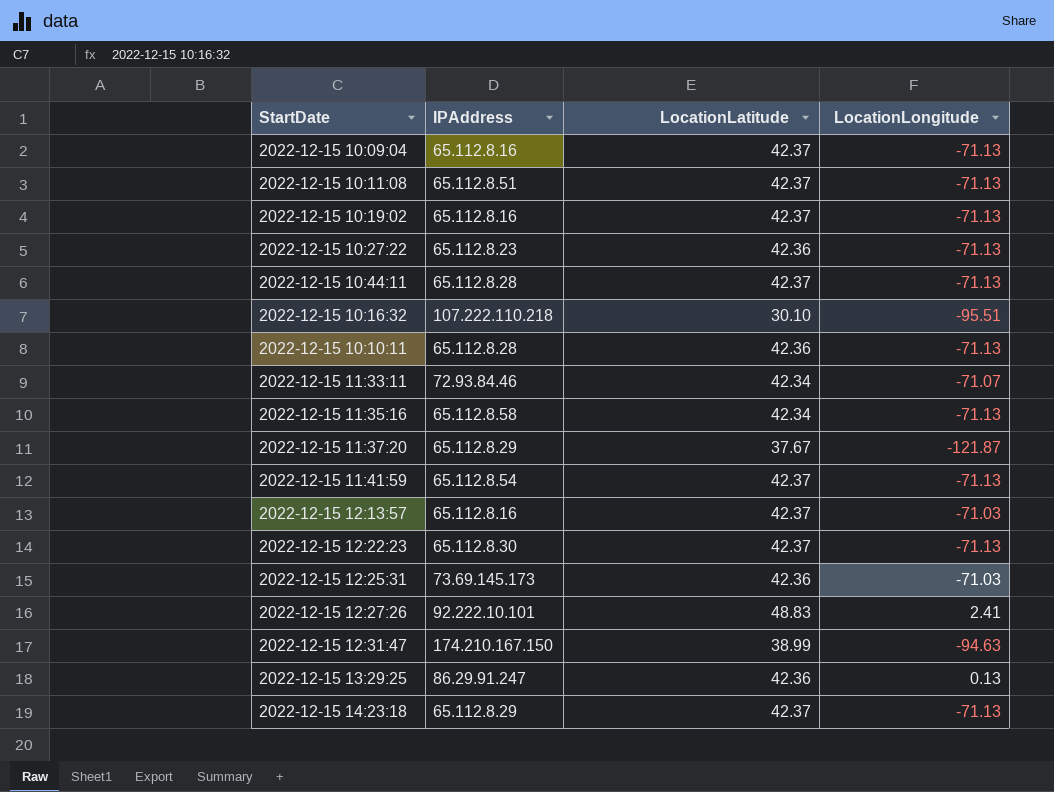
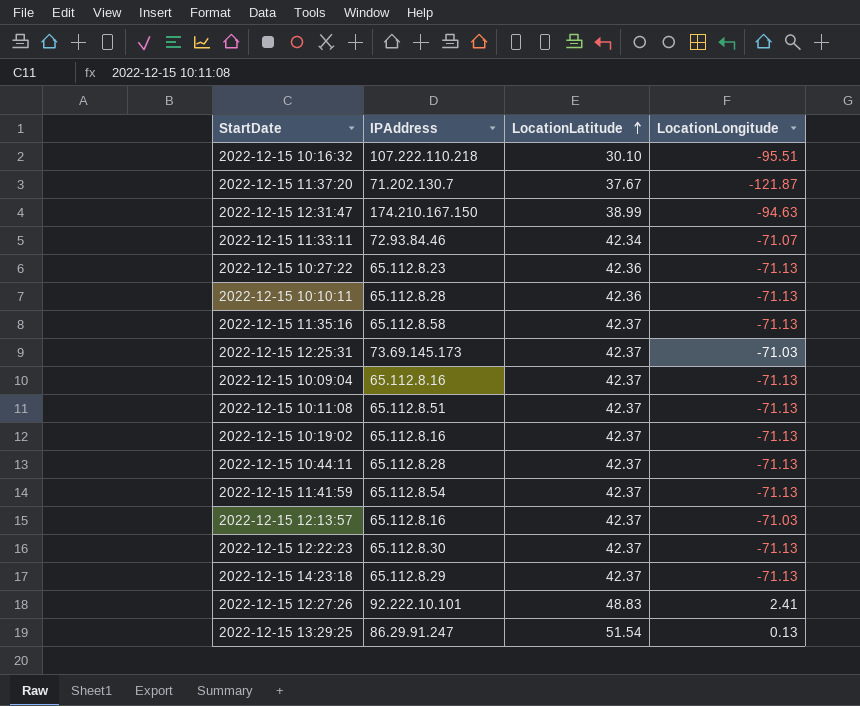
row order: none -> LocationLatitude ascending
2022-12-15 11:37:20 | IPAddress: 65.112.8.29 -> 71.202.130.7
2022-12-15 11:35:16 | LocationLatitude: 42.34 -> 42.37
2022-12-15 12:25:31 | LocationLatitude: 42.36 -> 42.37
2022-12-15 13:29:25 | LocationLatitude: 42.36 -> 51.54

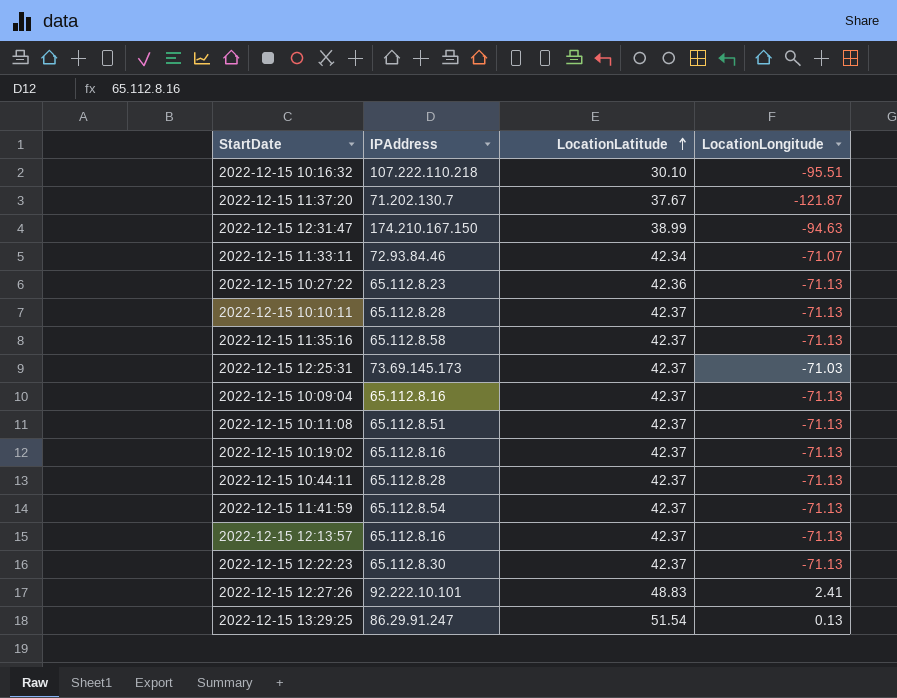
row 2022-12-15 14:23:18: 65.112.8.29 | 42.37 | -71.13 -> none
2022-12-15 10:10:11 | LocationLatitude: 42.36 -> 42.37
2022-12-15 12:13:57 | LocationLongitude: -71.03 -> -71.13

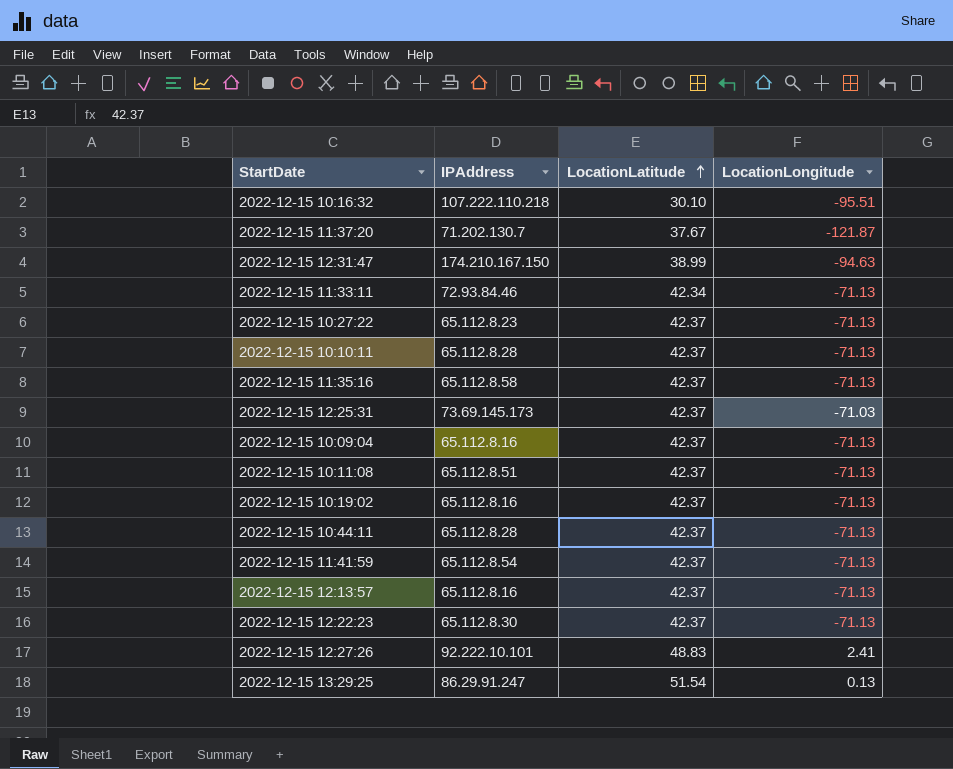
2022-12-15 11:33:11 | LocationLongitude: -71.07 -> -71.13
2022-12-15 10:27:22 | LocationLatitude: 42.36 -> 42.37

